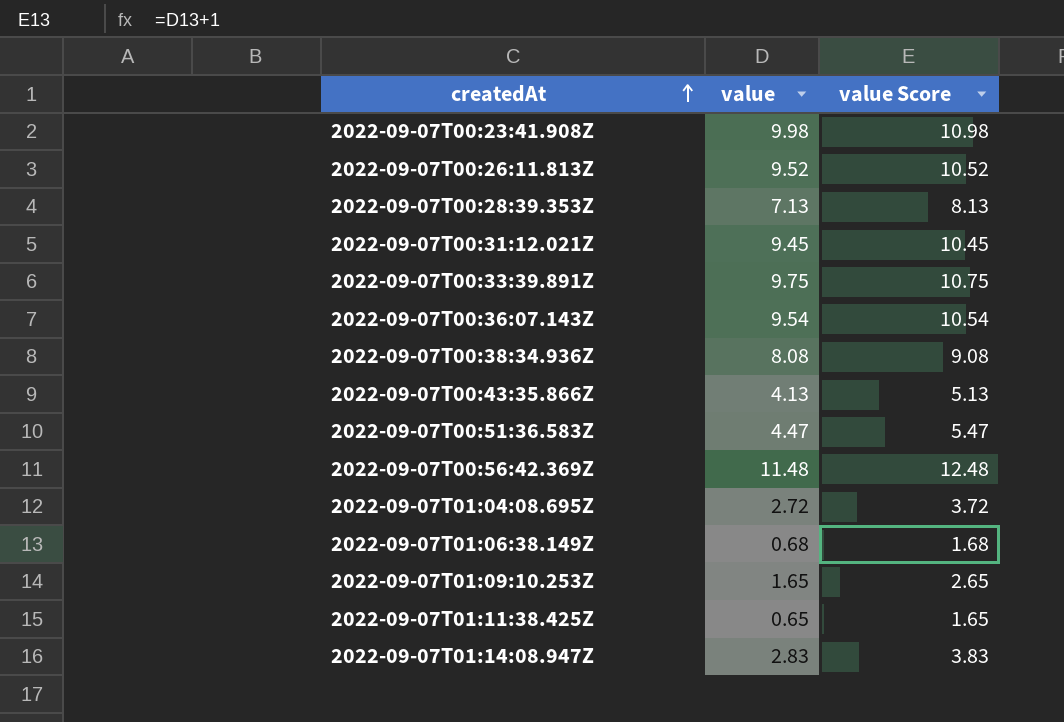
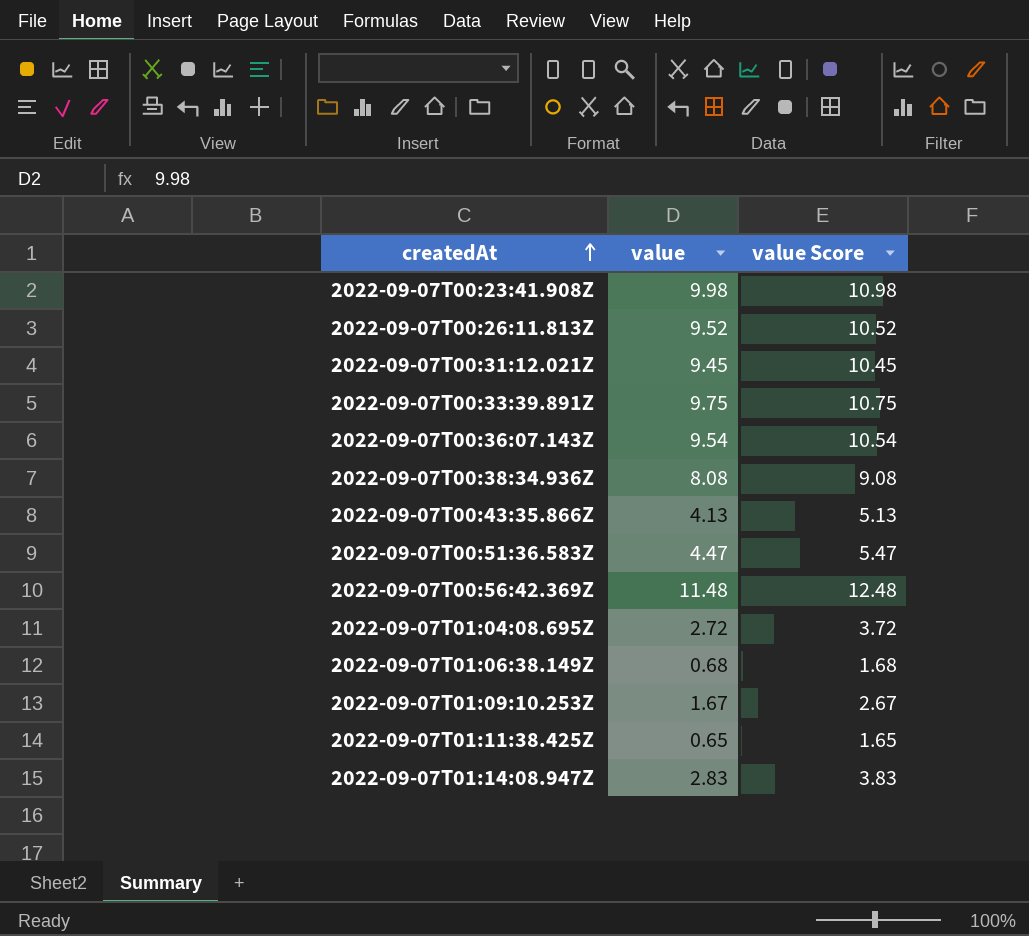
row 2022-09-07T00:28:39.353Z: 7.13 | 8.13 -> none
2022-09-07T01:09:10.253Z | value: 1.65 -> 1.67
2022-09-07T01:09:10.253Z | value Score: 2.65 -> 2.67

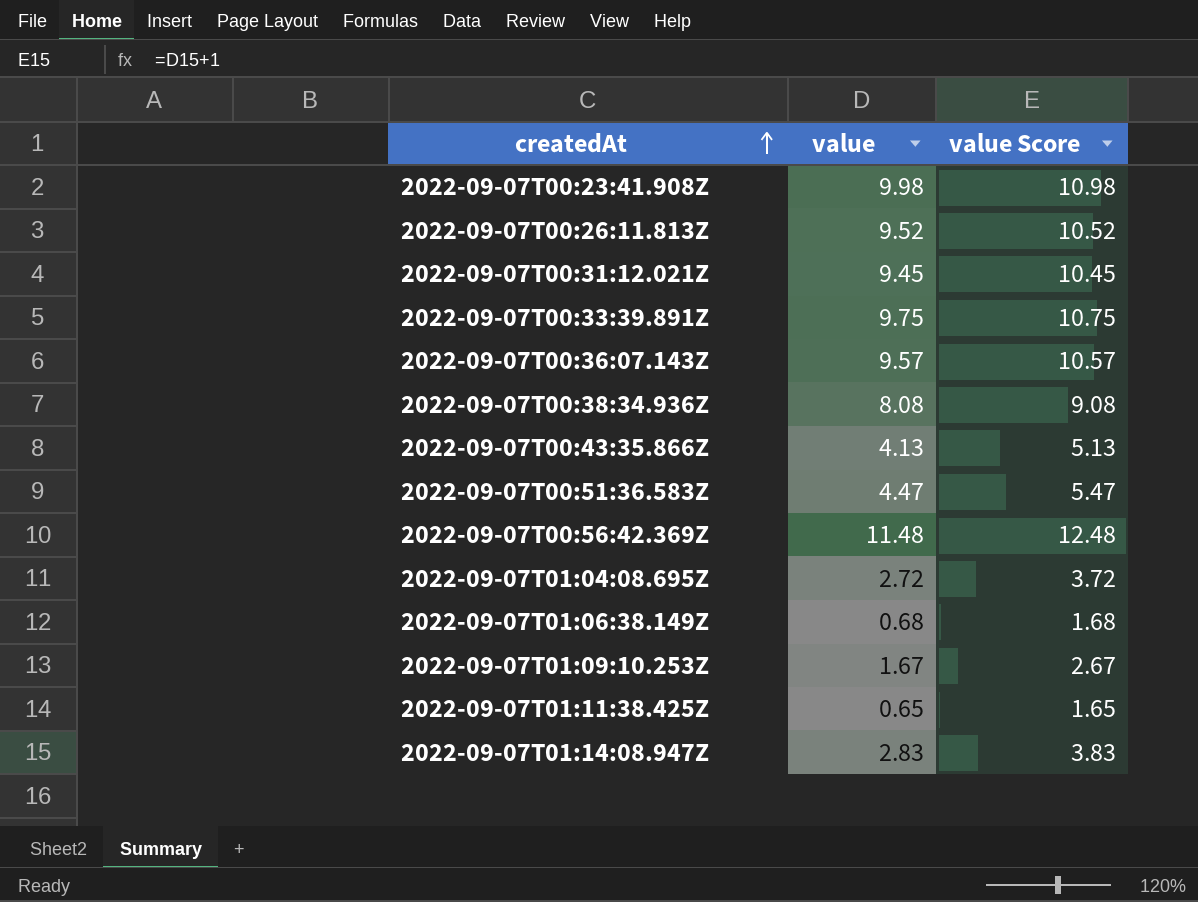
2022-09-07T00:36:07.143Z | value: 9.54 -> 9.57
2022-09-07T00:36:07.143Z | value Score: 10.54 -> 10.57

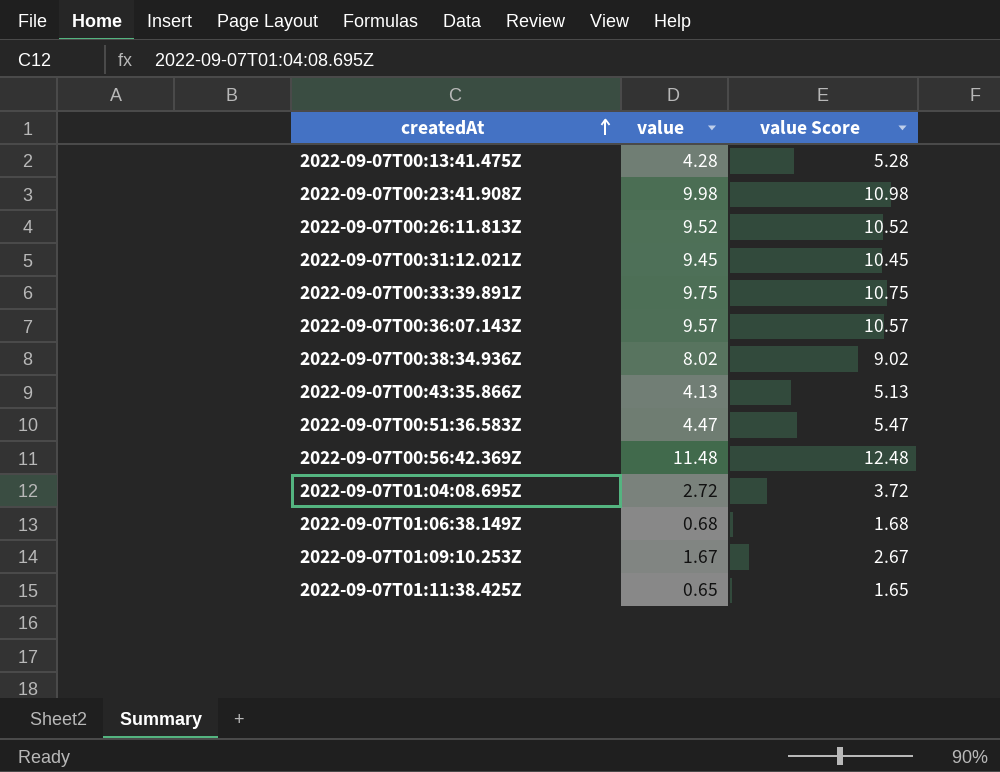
row 2022-09-07T01:14:08.947Z: 2.83 | 3.83 -> none
row 2022-09-07T00:13:41.475Z: none -> 4.28 | 5.28
2022-09-07T00:38:34.936Z | value: 8.08 -> 8.02
2022-09-07T00:38:34.936Z | value Score: 9.08 -> 9.02

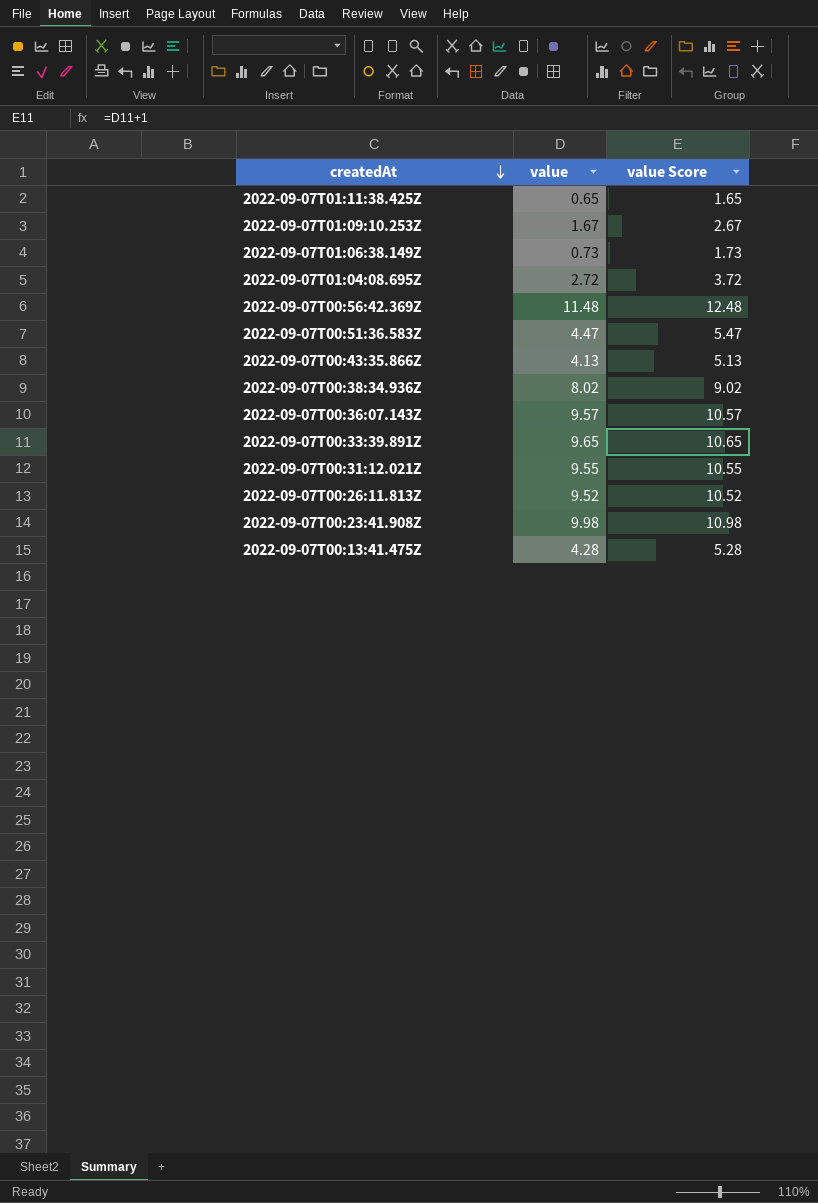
row order: createdAt ascending -> createdAt descending
2022-09-07T01:06:38.149Z | value: 0.68 -> 0.73
2022-09-07T01:06:38.149Z | value Score: 1.68 -> 1.73
2022-09-07T00:33:39.891Z | value: 9.75 -> 9.65
2022-09-07T00:33:39.891Z | value Score: 10.75 -> 10.65
2022-09-07T00:31:12.021Z | value: 9.45 -> 9.55
2022-09-07T00:31:12.021Z | value Score: 10.45 -> 10.55

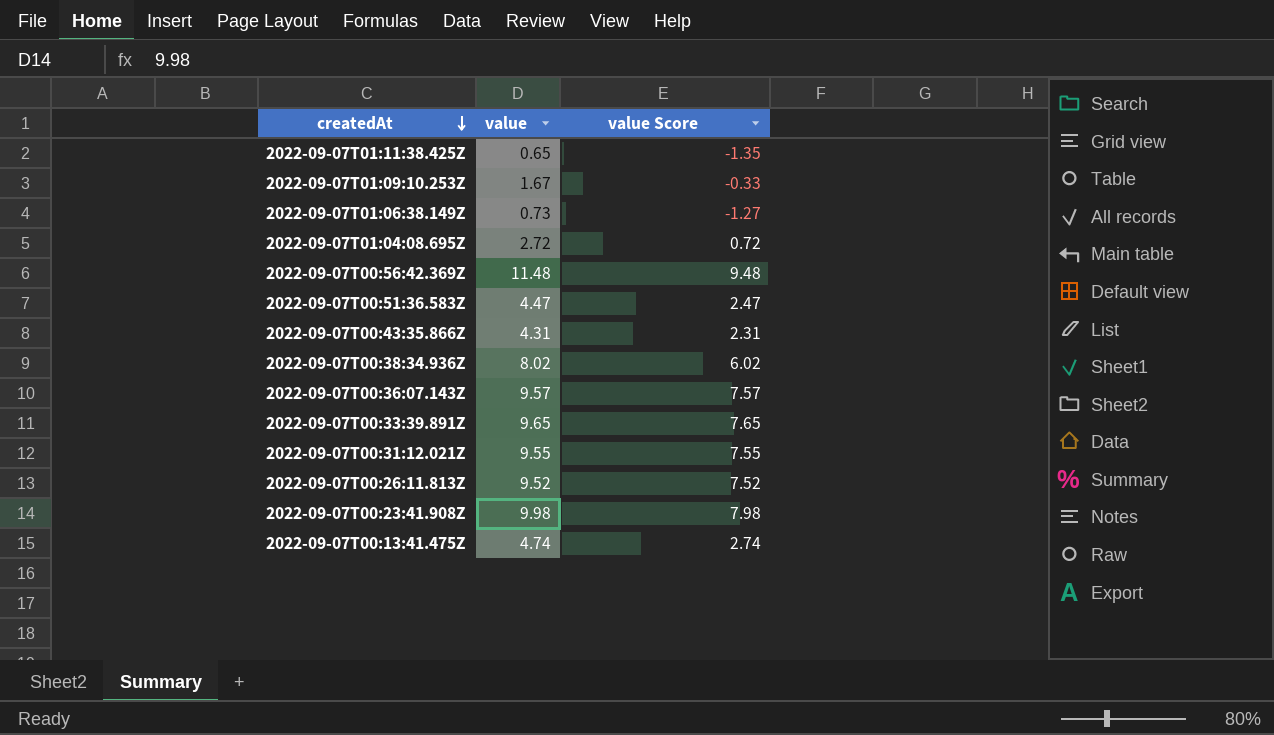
column value Score | formula: [value] + 1 -> [value] - 2
2022-09-07T00:43:35.866Z | value: 4.13 -> 4.31
2022-09-07T00:13:41.475Z | value: 4.28 -> 4.74

